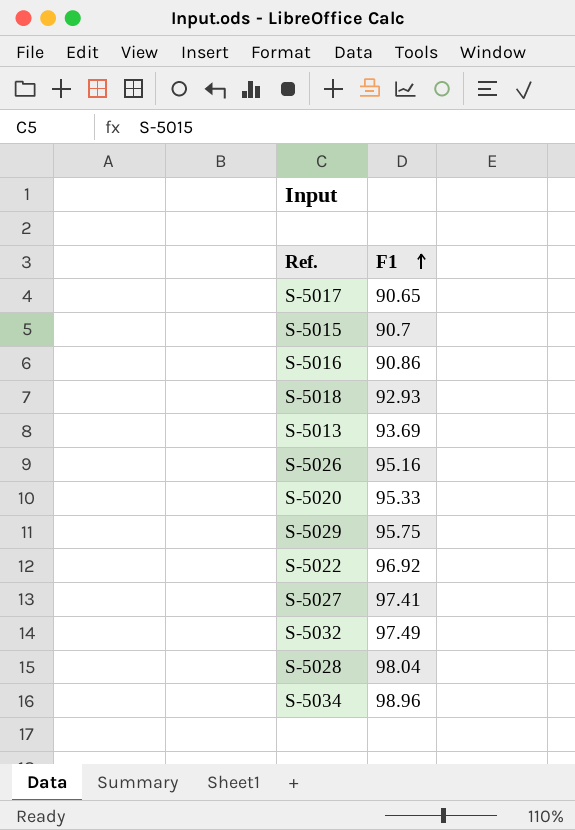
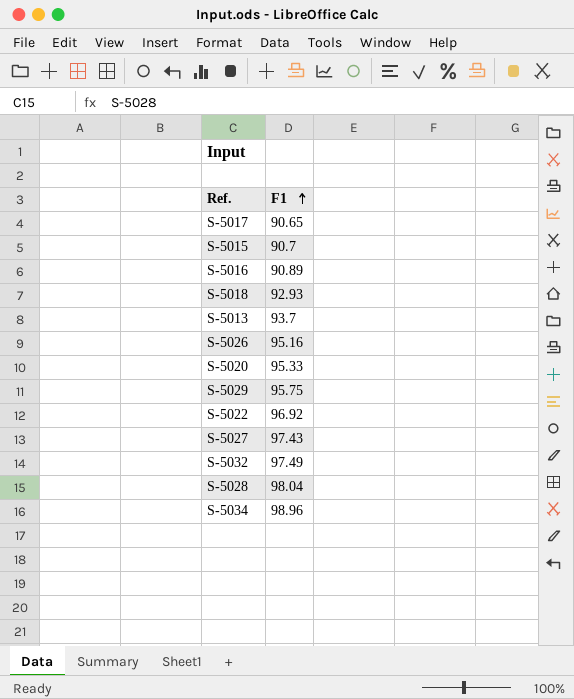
S-5016 | F1: 90.86 -> 90.89
S-5013 | F1: 93.69 -> 93.7
S-5027 | F1: 97.41 -> 97.43

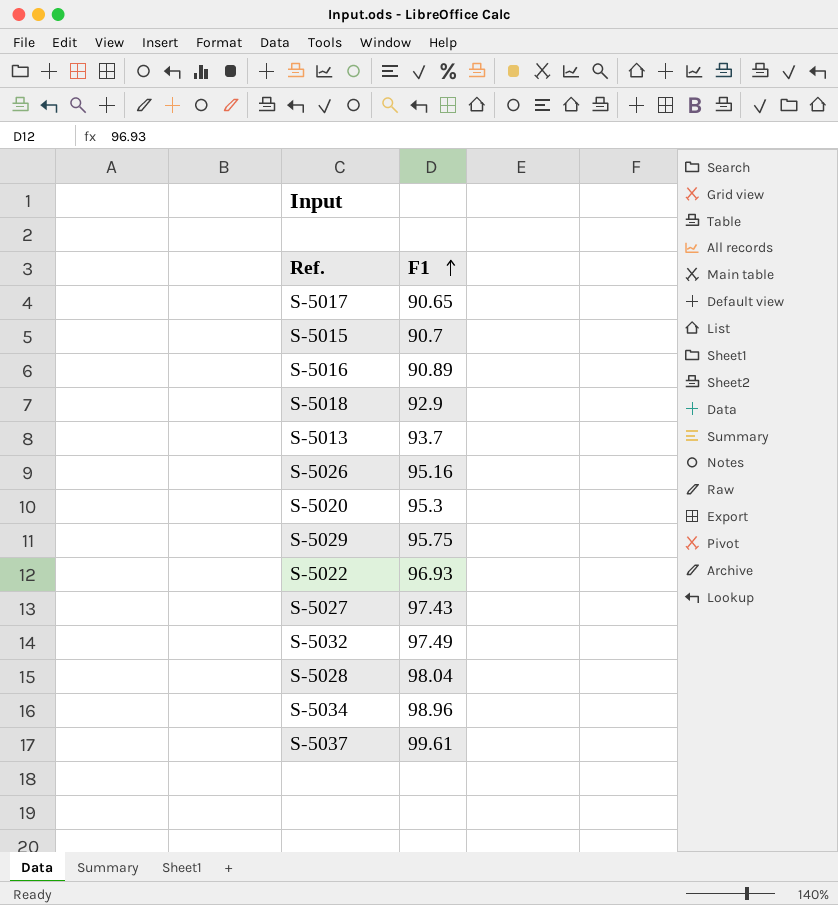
S-5018 | F1: 92.93 -> 92.9
S-5020 | F1: 95.33 -> 95.3
S-5022 | F1: 96.92 -> 96.93
row S-5037: none -> 99.61

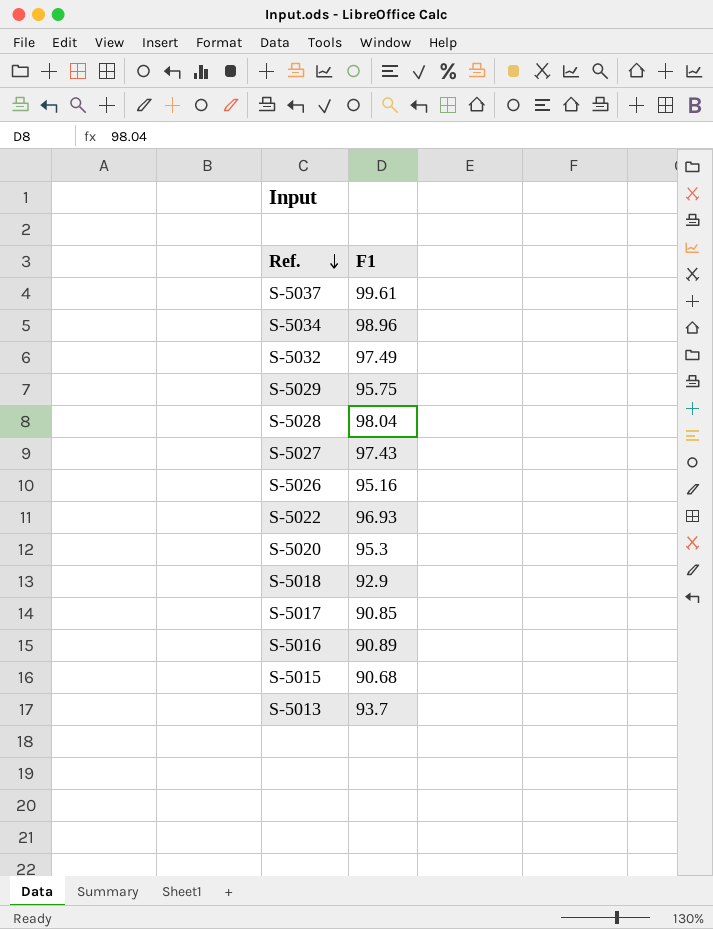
row order: F1 ascending -> Ref. descending
S-5017 | F1: 90.65 -> 90.85
S-5015 | F1: 90.7 -> 90.68

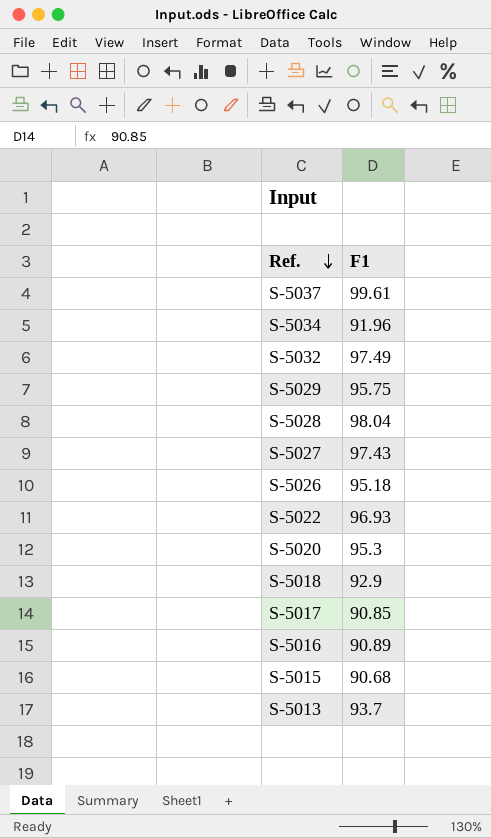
S-5034 | F1: 98.96 -> 91.96
S-5026 | F1: 95.16 -> 95.18

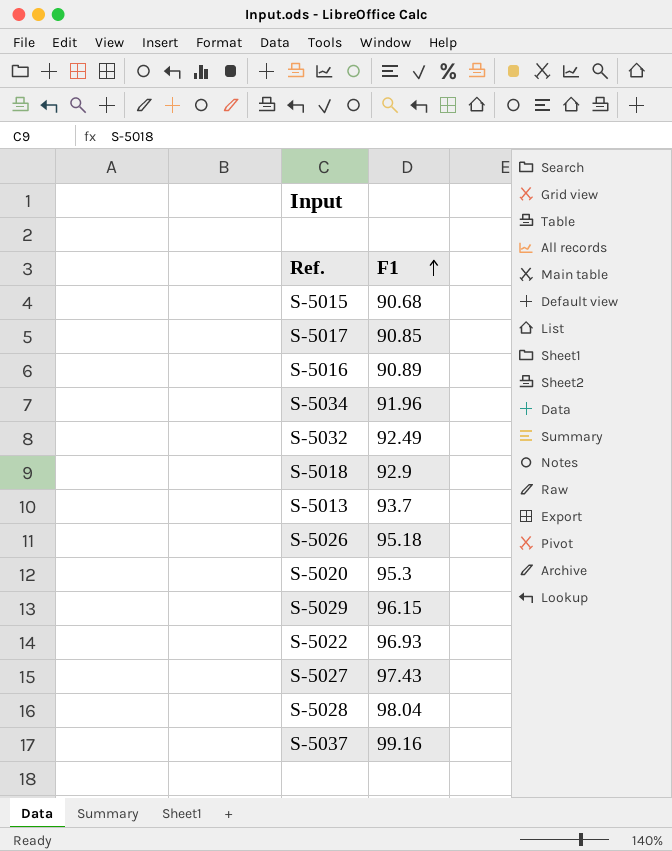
row order: Ref. descending -> F1 ascending
S-5032 | F1: 97.49 -> 92.49
S-5029 | F1: 95.75 -> 96.15
S-5037 | F1: 99.61 -> 99.16

